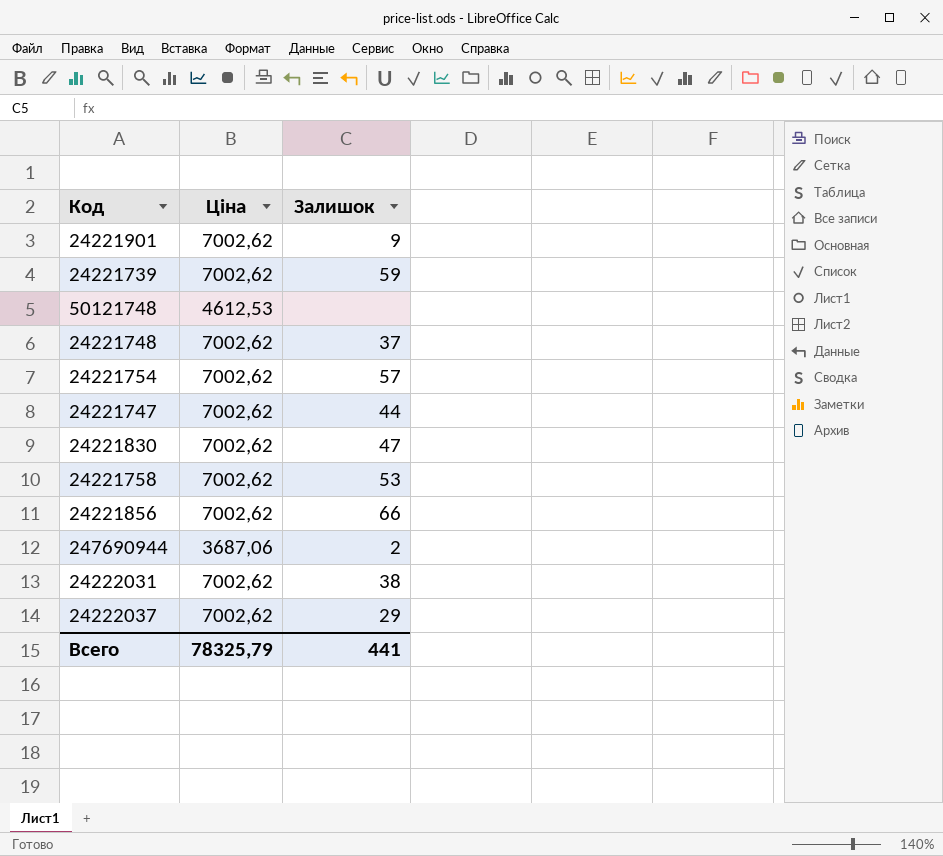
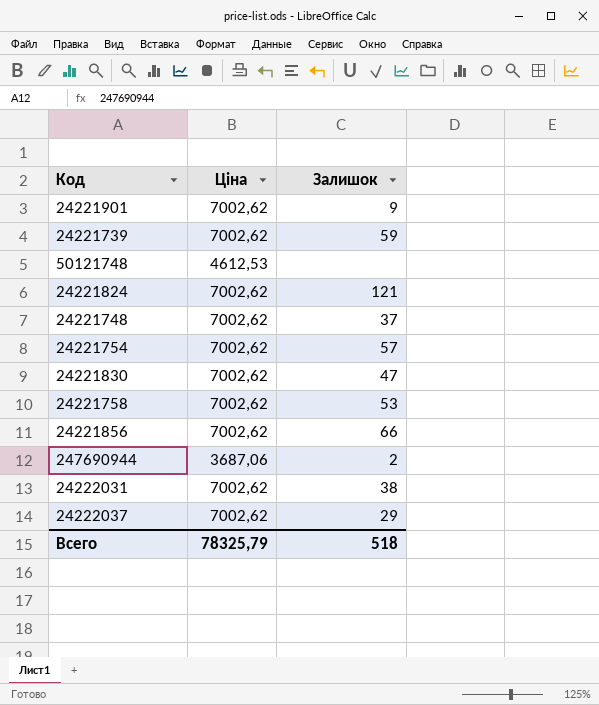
row 24221747: 7002,62 | 44 -> none
row 24221824: none -> 7002,62 | 121
Всего | Залишок: 441 -> 518

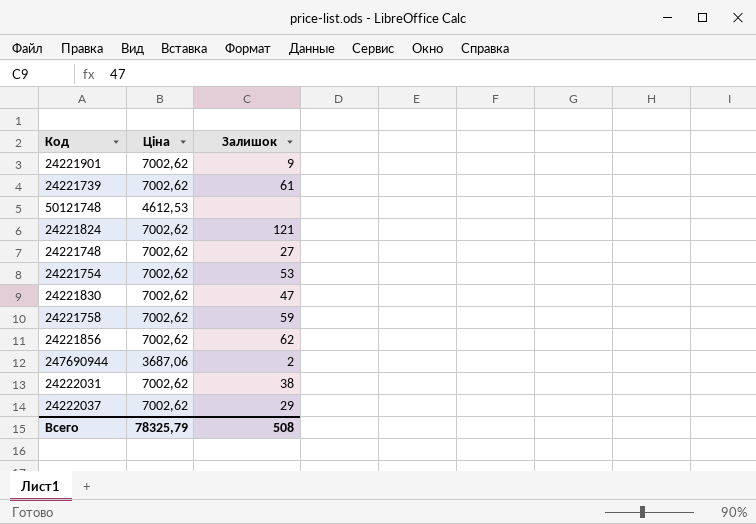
24221739 | Залишок: 59 -> 61
24221748 | Залишок: 37 -> 27
24221754 | Залишок: 57 -> 53
24221758 | Залишок: 53 -> 59
24221856 | Залишок: 66 -> 62
Всего | Залишок: 518 -> 508

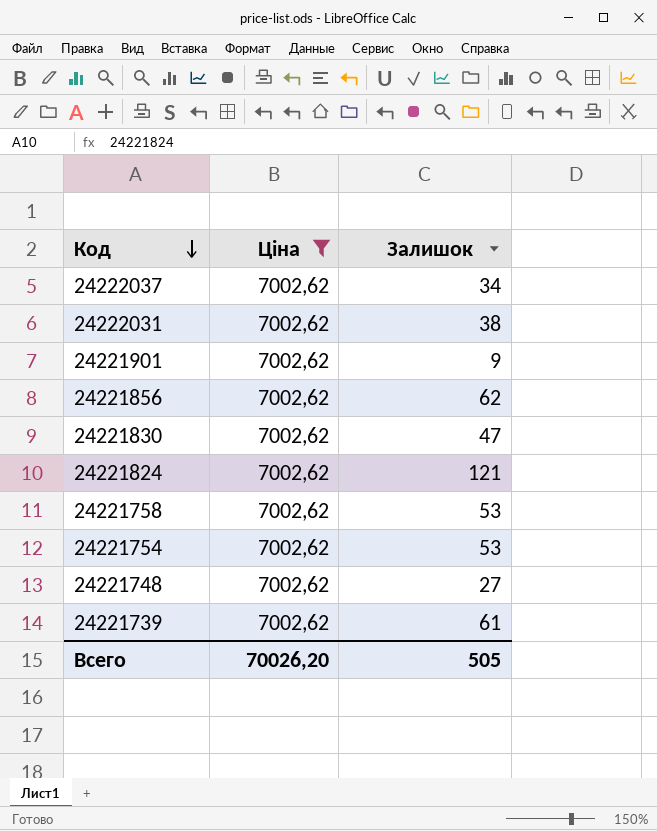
filter: none -> Ціна = 7002,62
row order: none -> Код descending
24222037 | Залишок: 29 -> 34
24221758 | Залишок: 59 -> 53
Всего | Ціна: 78325,79 -> 70026,20
Всего | Залишок: 508 -> 505

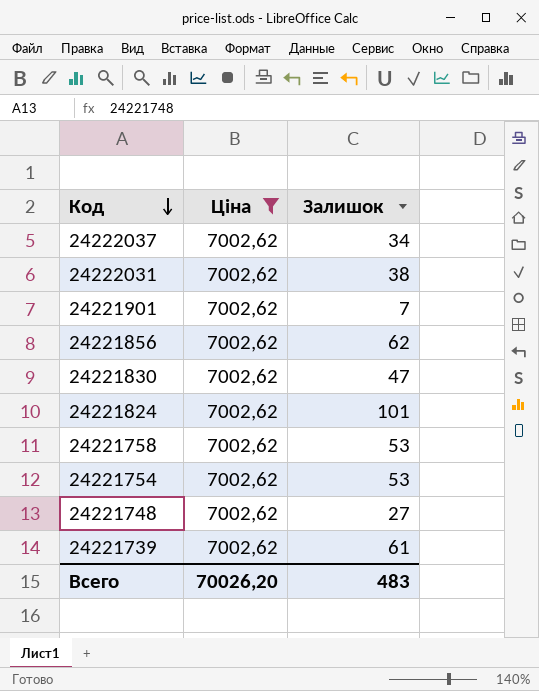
24221901 | Залишок: 9 -> 7
24221824 | Залишок: 121 -> 101
Всего | Залишок: 505 -> 483

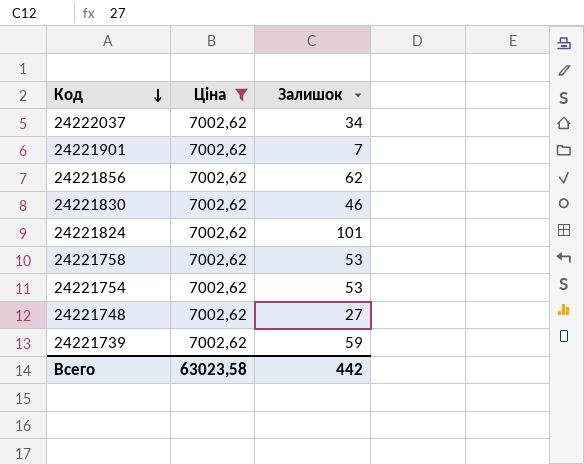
row 24222031: 7002,62 | 38 -> none
24221830 | Залишок: 47 -> 46
24221739 | Залишок: 61 -> 59
Всего | Ціна: 70026,20 -> 63023,58
Всего | Залишок: 483 -> 442

